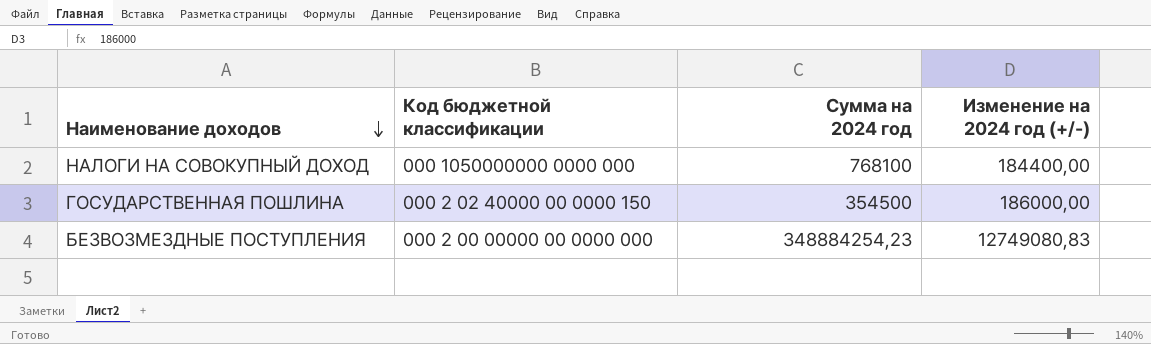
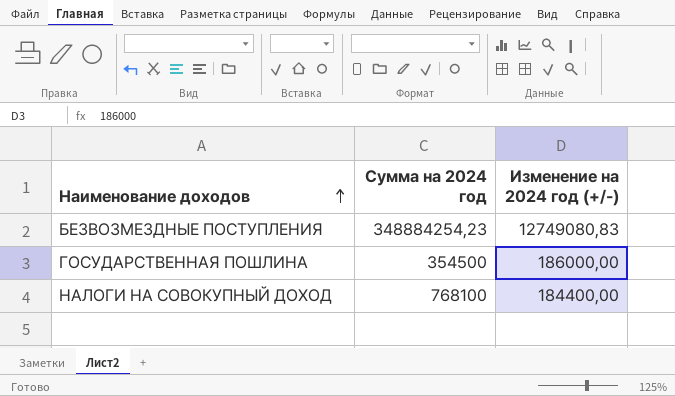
row order: Наименование доходов descending -> Наименование доходов ascending
column Код бюджетной классификации | position: 2 -> none

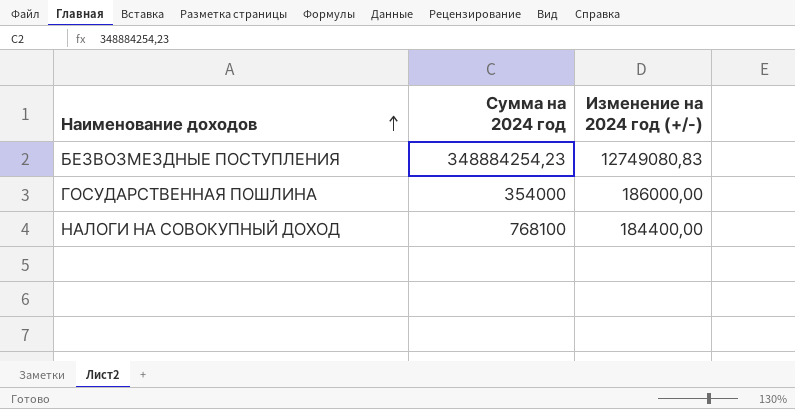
ГОСУДАРСТВЕННАЯ ПОШЛИНА | Сумма на 2024 год: 354500 -> 354000

